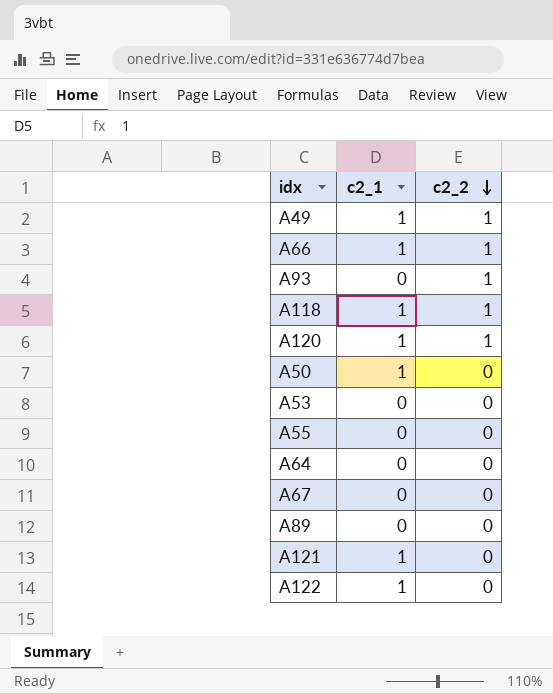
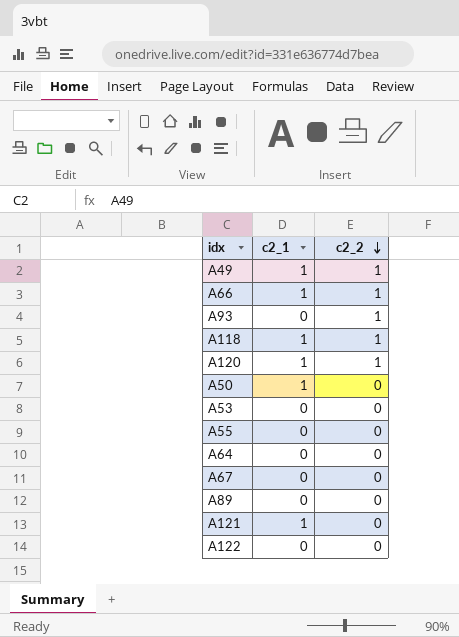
A122 | c2_1: 1 -> 0

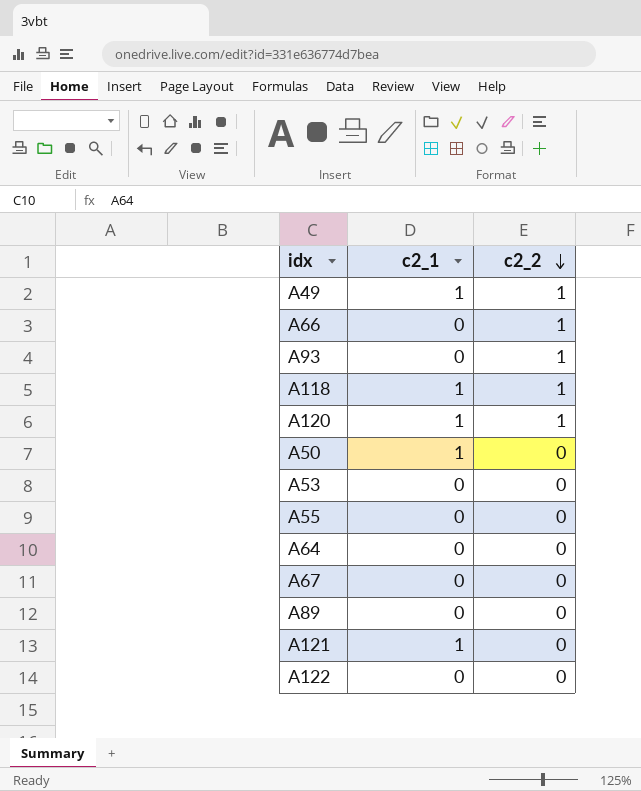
A66 | c2_1: 1 -> 0

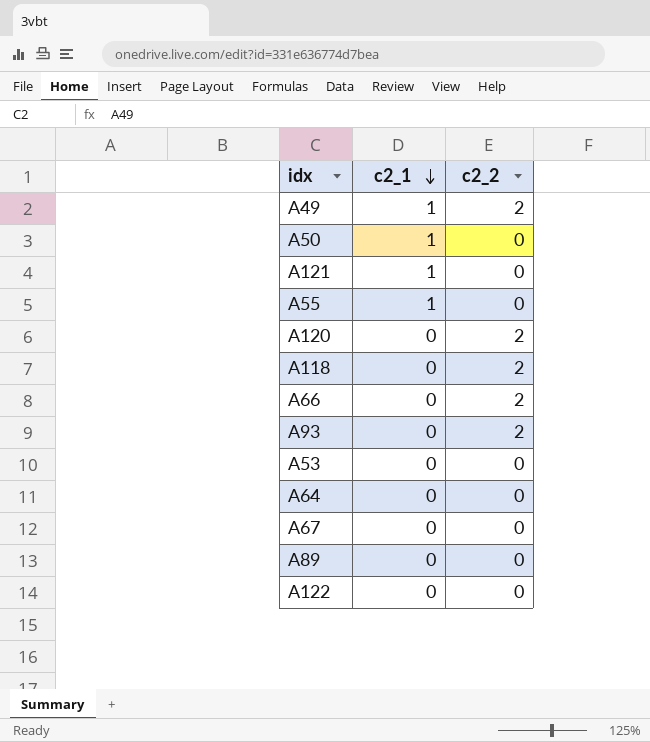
row order: c2_2 descending -> c2_1 descending
A49 | c2_2: 1 -> 2
A55 | c2_1: 0 -> 1
A120 | c2_1: 1 -> 0
A120 | c2_2: 1 -> 2
A118 | c2_1: 1 -> 0
A118 | c2_2: 1 -> 2
A66 | c2_2: 1 -> 2
A93 | c2_2: 1 -> 2

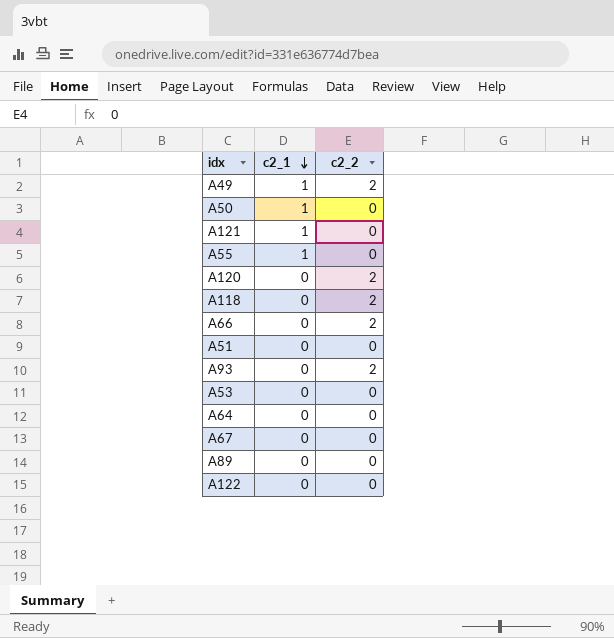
row A51: none -> 0 | 0

